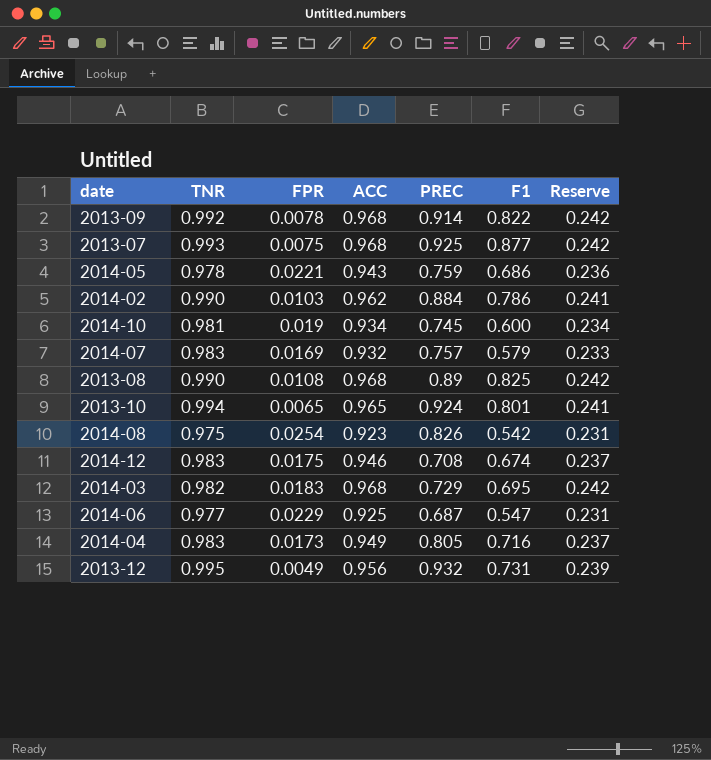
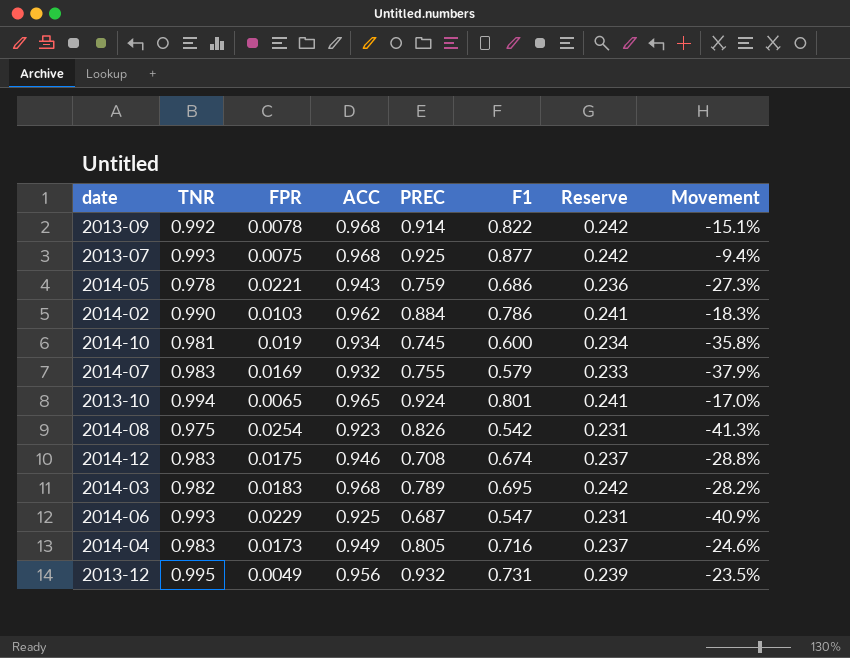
column Movement | formula: none -> ([F1] - [ACC]) / [ACC]
row 2013-08: 0.990 | 0.0108 | 0.968 | 0.89 | 0.825 | 0.242 -> none
2014-07 | PREC: 0.757 -> 0.755
2014-03 | PREC: 0.729 -> 0.789
2014-06 | TNR: 0.977 -> 0.993

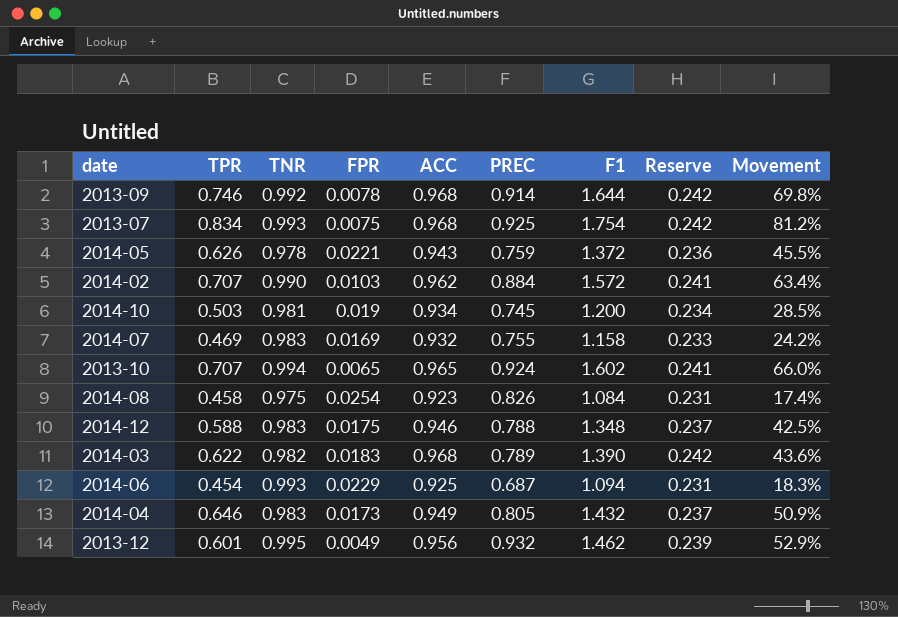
column TPR | position: none -> 2
2013-09 | F1: 0.822 -> 1.644
2013-09 | Movement: -15.1% -> 69.8%
2013-07 | F1: 0.877 -> 1.754
2013-07 | Movement: -9.4% -> 81.2%
2014-05 | F1: 0.686 -> 1.372
2014-05 | Movement: -27.3% -> 45.5%
2014-02 | F1: 0.786 -> 1.572
2014-02 | Movement: -18.3% -> 63.4%
2014-10 | F1: 0.600 -> 1.200
2014-10 | Movement: -35.8% -> 28.5%
2014-07 | F1: 0.579 -> 1.158
2014-07 | Movement: -37.9% -> 24.2%
2013-10 | F1: 0.801 -> 1.602
2013-10 | Movement: -17.0% -> 66.0%
2014-08 | F1: 0.542 -> 1.084
2014-08 | Movement: -41.3% -> 17.4%
2014-12 | PREC: 0.708 -> 0.788
2014-12 | F1: 0.674 -> 1.348
2014-12 | Movement: -28.8% -> 42.5%
2014-03 | F1: 0.695 -> 1.390
2014-03 | Movement: -28.2% -> 43.6%
2014-06 | F1: 0.547 -> 1.094
2014-06 | Movement: -40.9% -> 18.3%
2014-04 | F1: 0.716 -> 1.432
2014-04 | Movement: -24.6% -> 50.9%
2013-12 | F1: 0.731 -> 1.462
2013-12 | Movement: -23.5% -> 52.9%

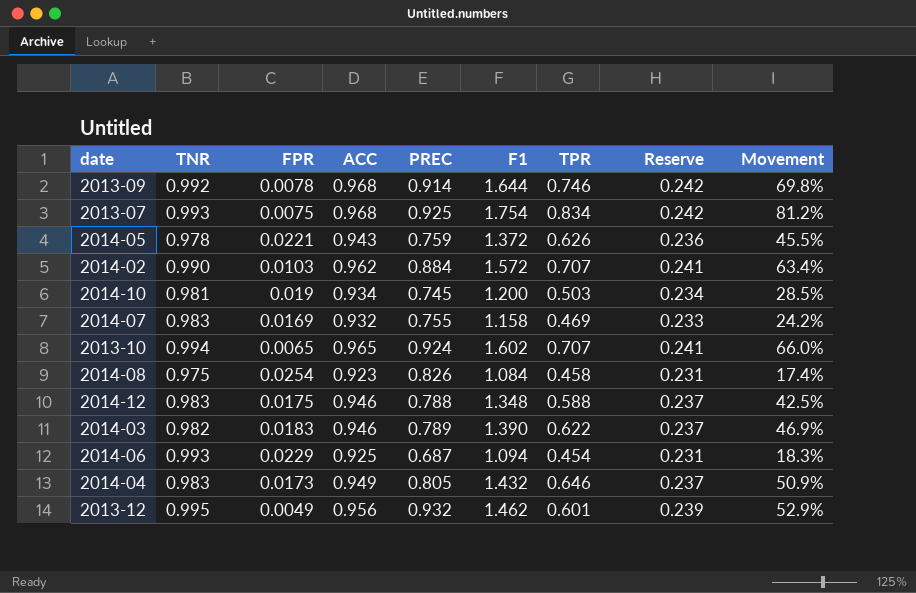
column TPR | position: 2 -> 7
2014-03 | ACC: 0.968 -> 0.946
2014-03 | Reserve: 0.242 -> 0.237
2014-03 | Movement: 43.6% -> 46.9%

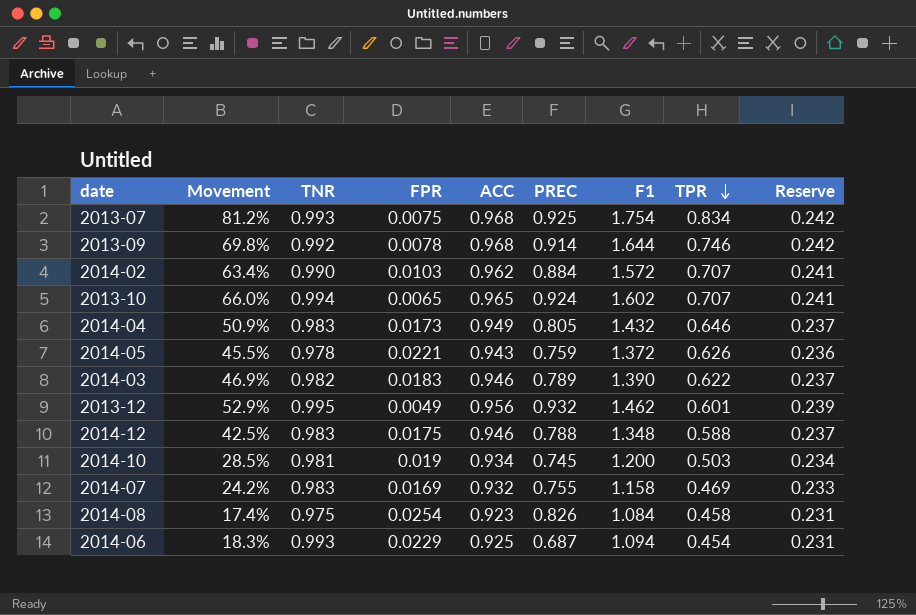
row order: none -> TPR descending
column Movement | position: 9 -> 2

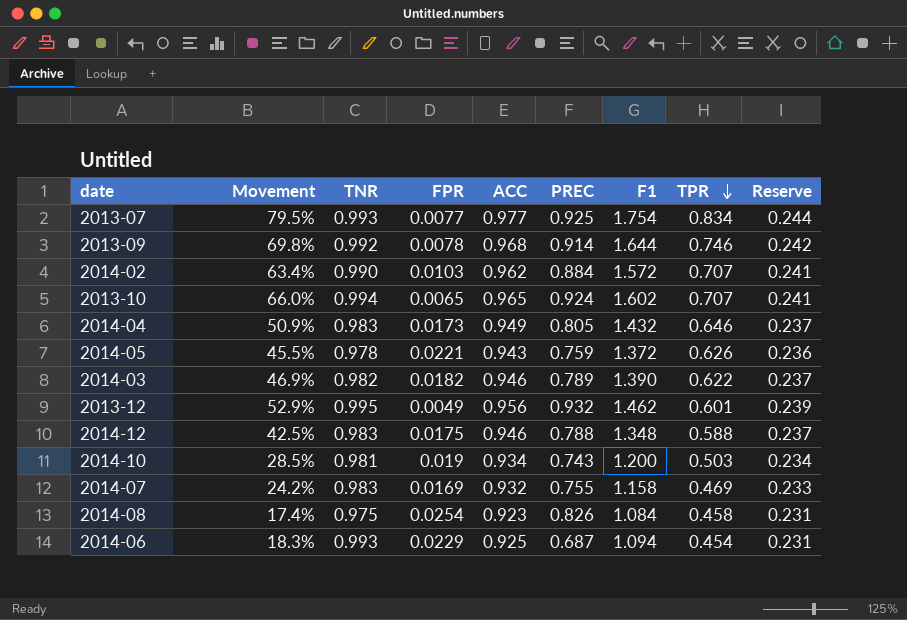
2013-07 | Movement: 81.2% -> 79.5%
2013-07 | FPR: 0.0075 -> 0.0077
2013-07 | ACC: 0.968 -> 0.977
2013-07 | Reserve: 0.242 -> 0.244
2014-03 | FPR: 0.0183 -> 0.0182
2014-10 | PREC: 0.745 -> 0.743

